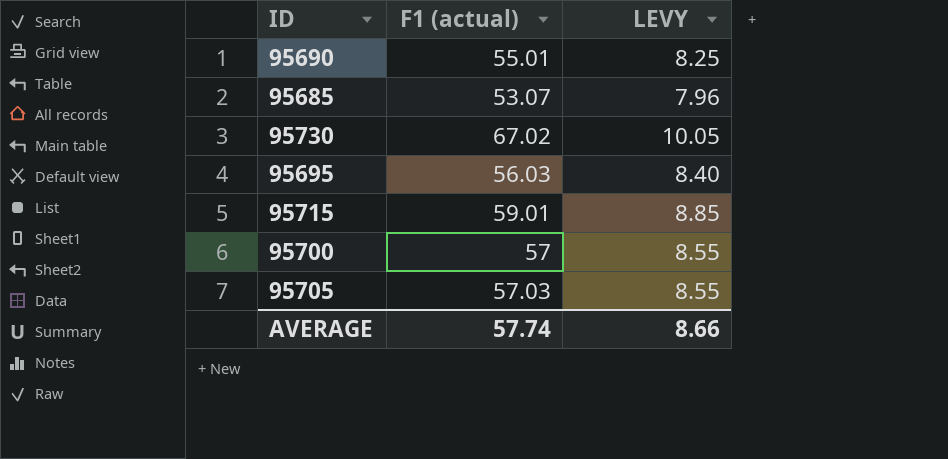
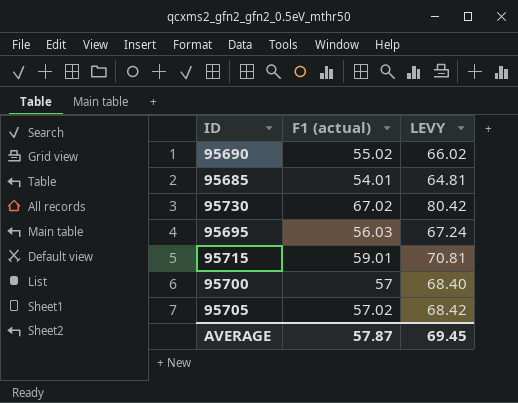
column LEVY | formula: [F1 (actual)] * 0.15 -> [F1 (actual)] * 1.2
95690 | F1 (actual): 55.01 -> 55.02
95685 | F1 (actual): 53.07 -> 54.01
95705 | F1 (actual): 57.03 -> 57.02
AVERAGE | F1 (actual): 57.74 -> 57.87
AVERAGE | LEVY: 8.66 -> 69.45

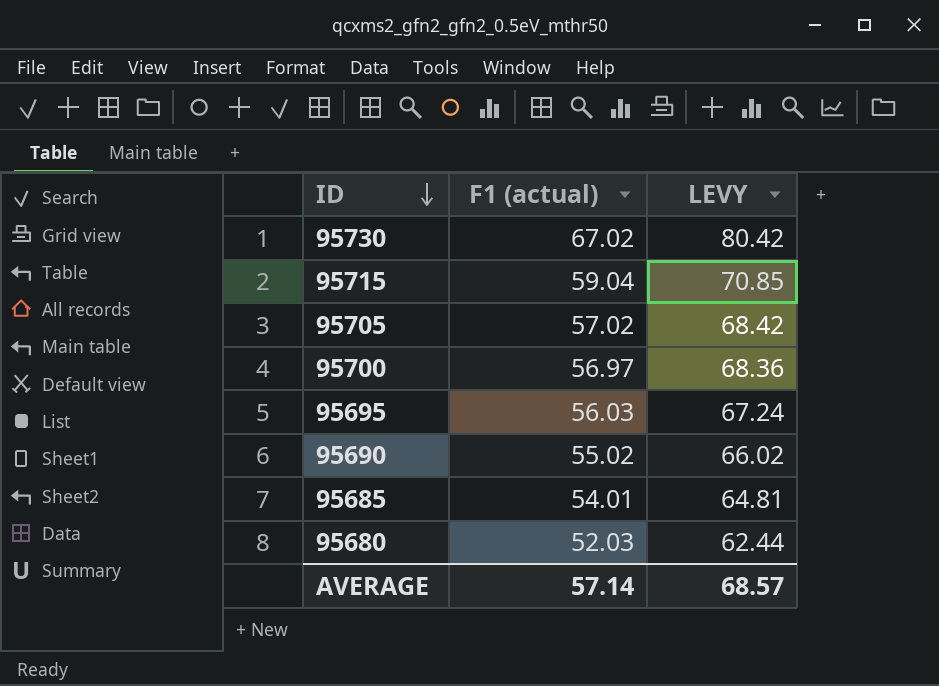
row order: none -> ID descending
95715 | F1 (actual): 59.01 -> 59.04
95715 | LEVY: 70.81 -> 70.85
95700 | F1 (actual): 57 -> 56.97
95700 | LEVY: 68.40 -> 68.36
row 95680: none -> 52.03 | 62.44
AVERAGE | F1 (actual): 57.87 -> 57.14
AVERAGE | LEVY: 69.45 -> 68.57

